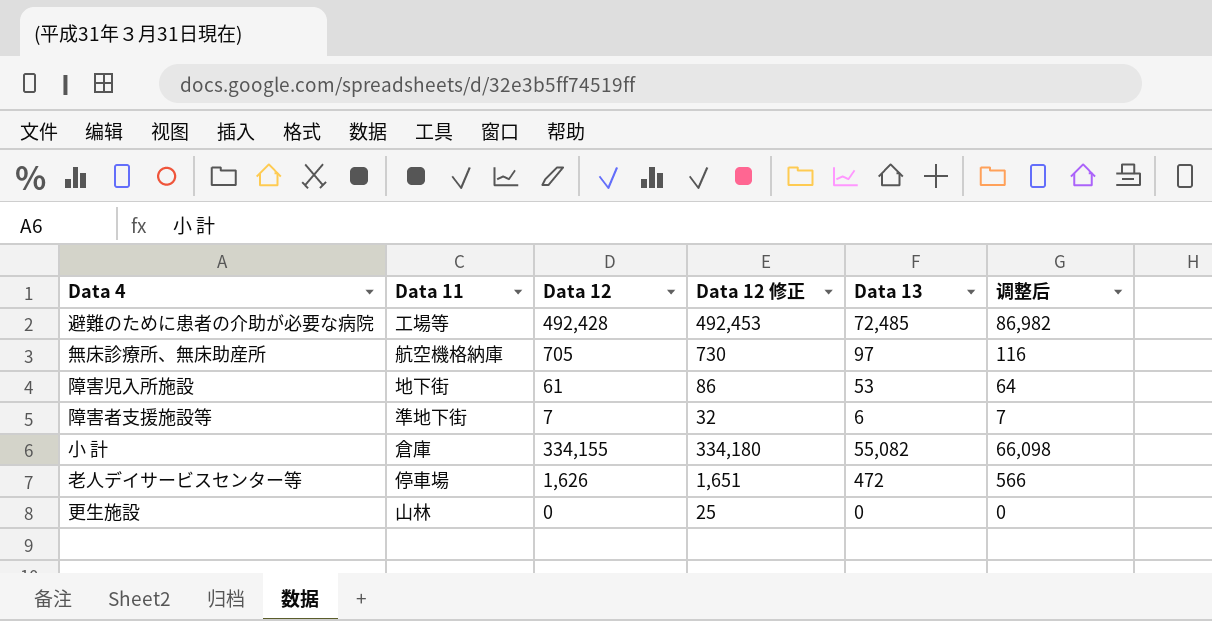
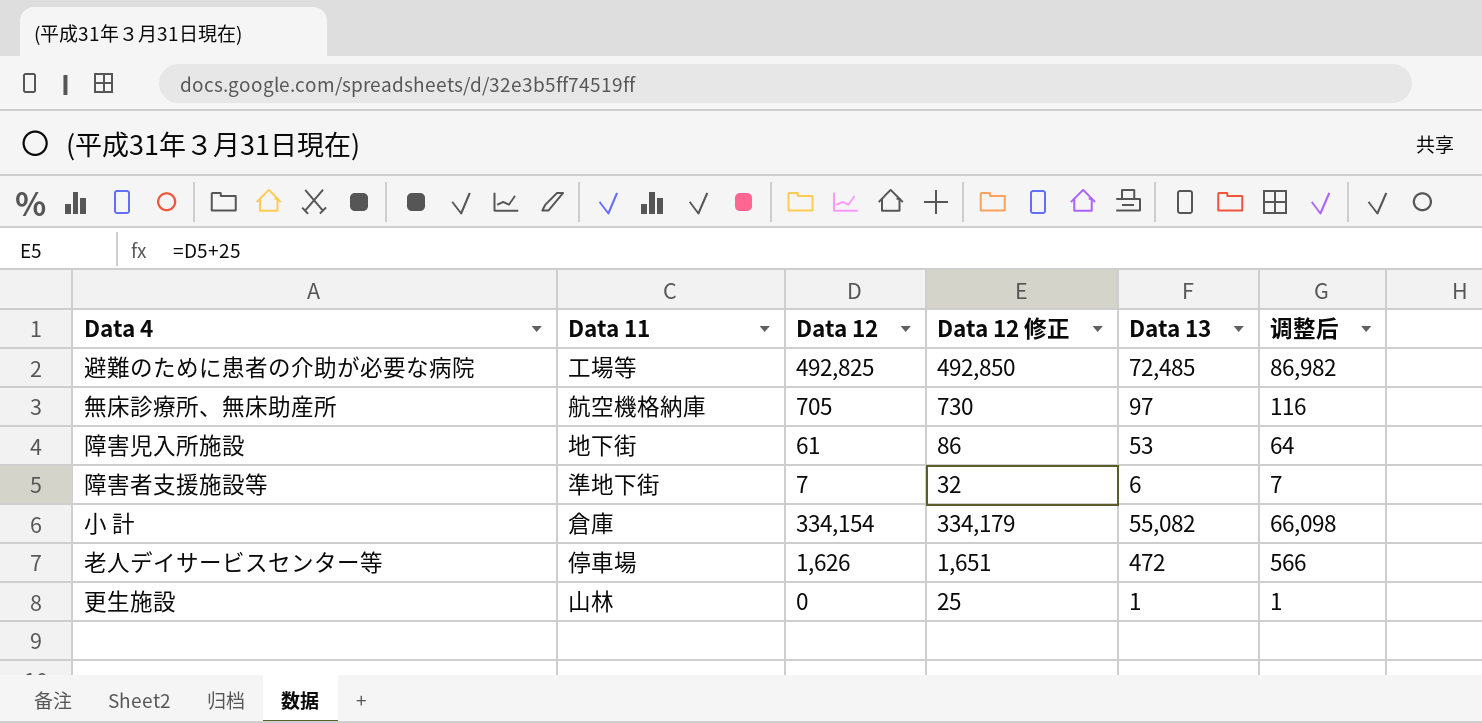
避難のために患者の介助が必要な病院 | Data 12: 492,428 -> 492,825
避難のために患者の介助が必要な病院 | Data 12 修正: 492,453 -> 492,850
小 計 | Data 12: 334,155 -> 334,154
小 計 | Data 12 修正: 334,180 -> 334,179
更生施設 | Data 13: 0 -> 1
更生施設 | 调整后: 0 -> 1

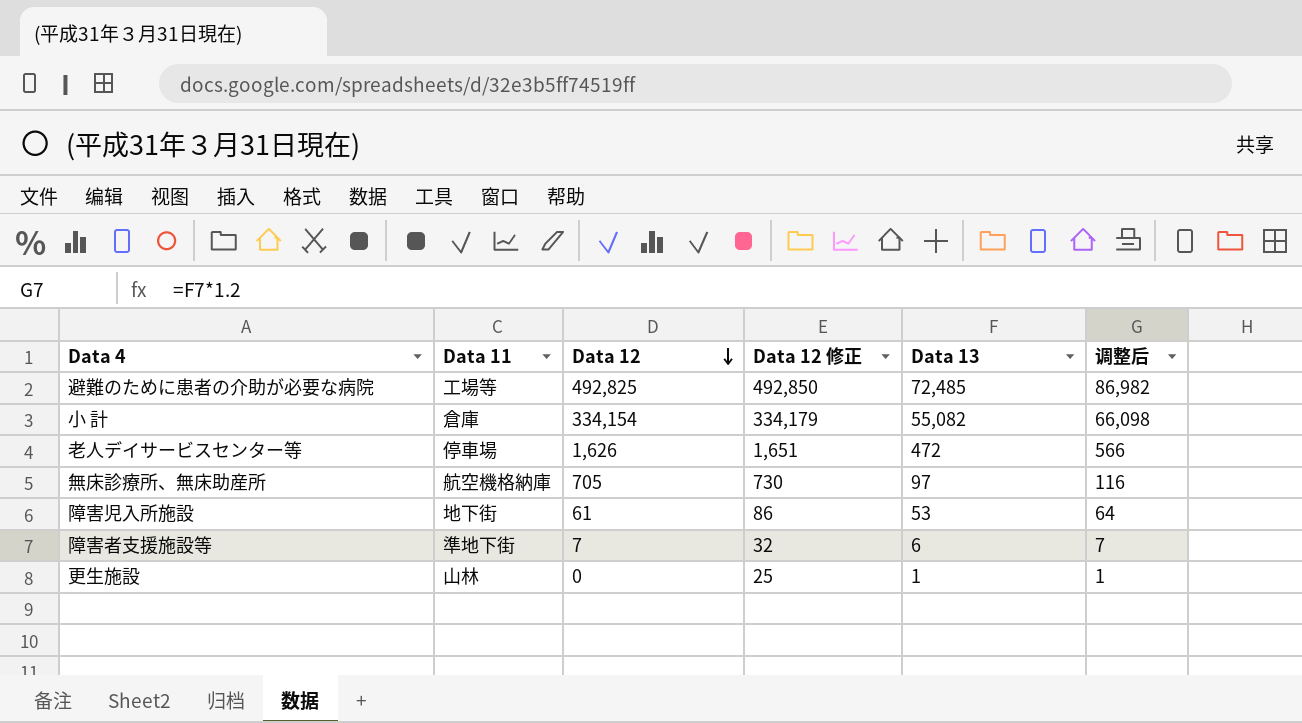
row order: none -> Data 12 descending

